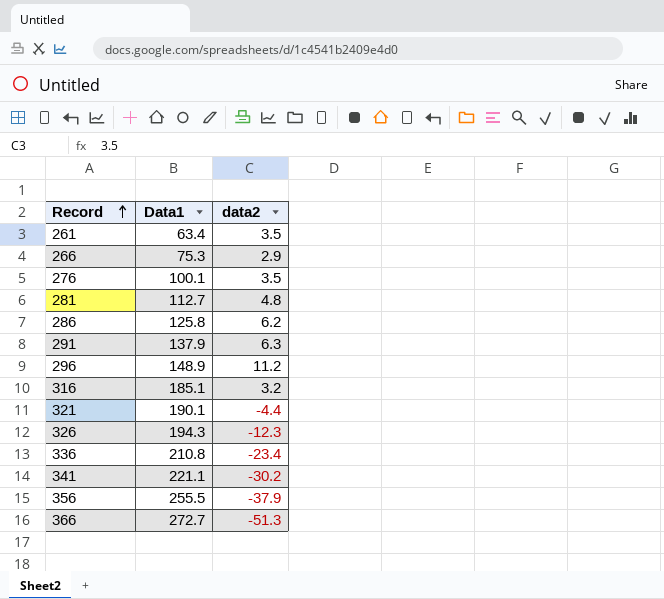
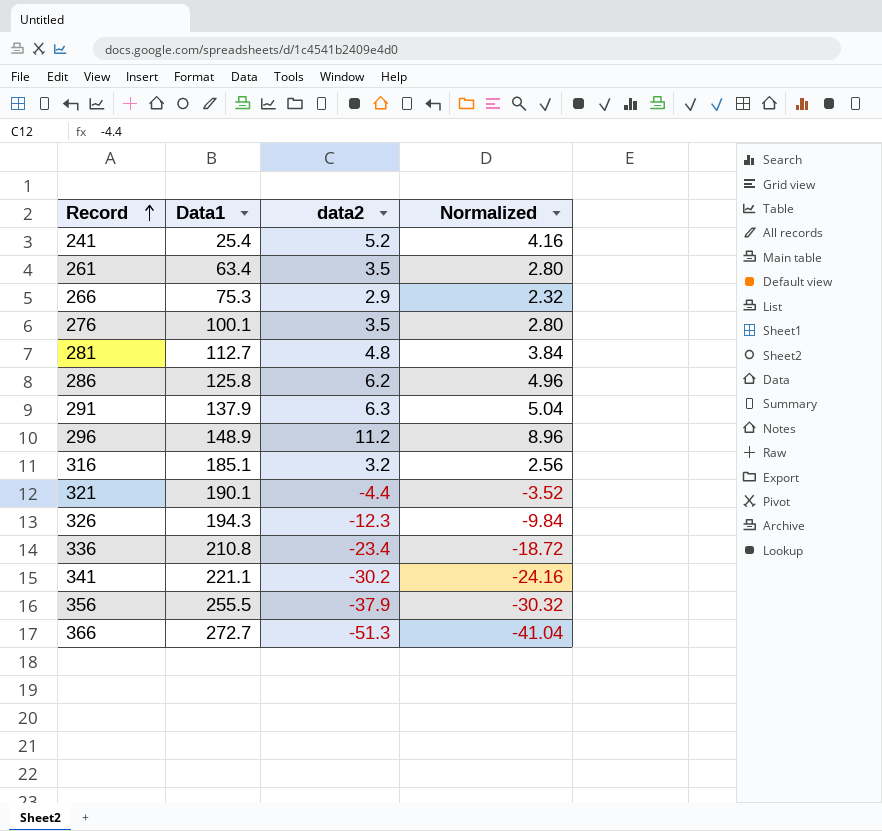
column Normalized | formula: none -> [data2] * 0.8
row 241: none -> 25.4 | 5.2 | 4.16

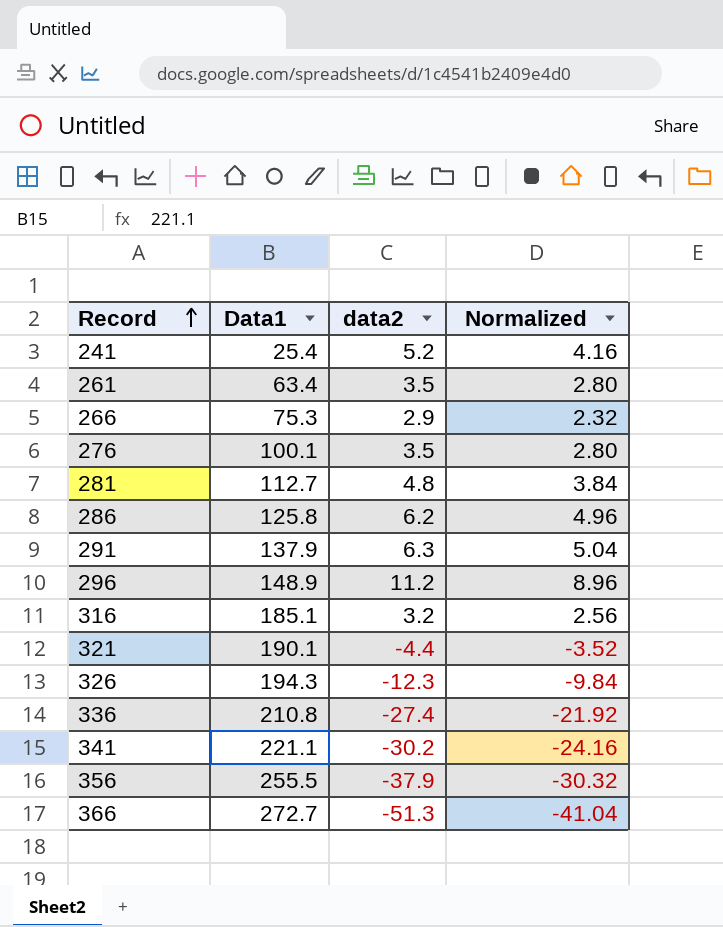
336 | data2: -23.4 -> -27.4
336 | Normalized: -18.72 -> -21.92

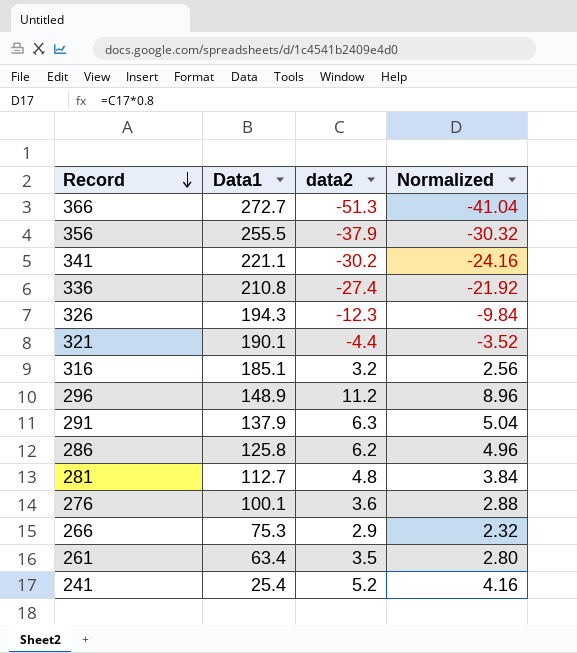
row order: Record ascending -> Record descending
276 | data2: 3.5 -> 3.6
276 | Normalized: 2.80 -> 2.88

